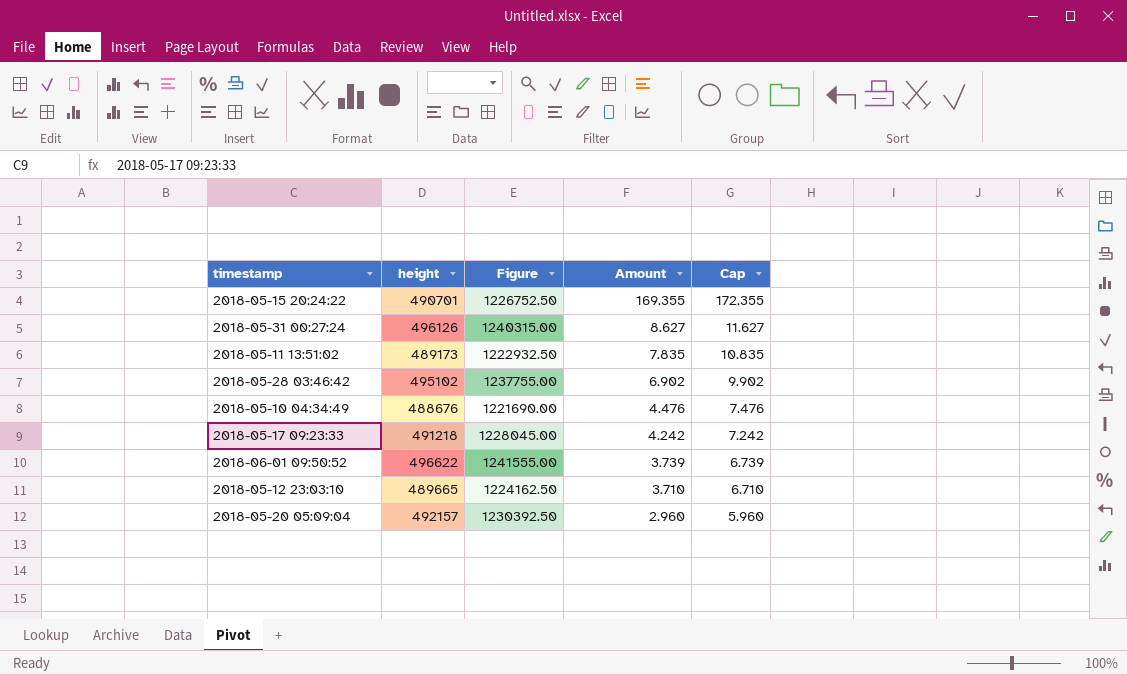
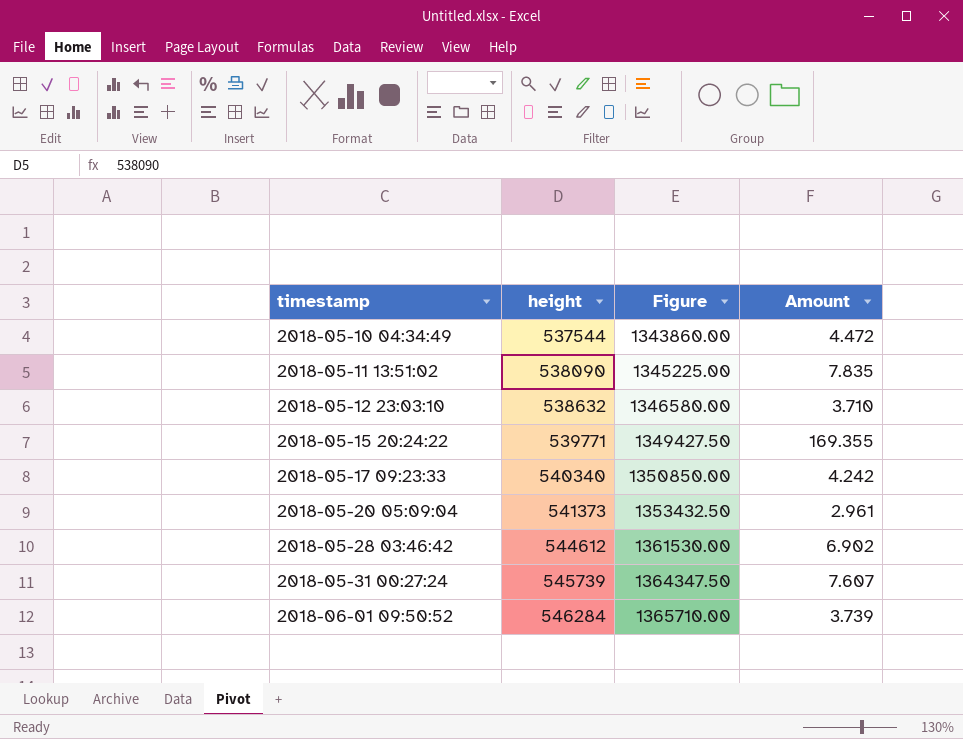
row order: Amount descending -> timestamp ascending
column Cap | formula: [Amount] + 3 -> none
2018-05-10 04:34:49 | height: 488676 -> 537544
2018-05-10 04:34:49 | Figure: 1221690.00 -> 1343860.00
2018-05-10 04:34:49 | Amount: 4.476 -> 4.472
2018-05-11 13:51:02 | height: 489173 -> 538090
2018-05-11 13:51:02 | Figure: 1222932.50 -> 1345225.00
2018-05-12 23:03:10 | height: 489665 -> 538632
2018-05-12 23:03:10 | Figure: 1224162.50 -> 1346580.00
2018-05-15 20:24:22 | height: 490701 -> 539771
2018-05-15 20:24:22 | Figure: 1226752.50 -> 1349427.50
2018-05-17 09:23:33 | height: 491218 -> 540340
2018-05-17 09:23:33 | Figure: 1228045.00 -> 1350850.00
2018-05-20 05:09:04 | height: 492157 -> 541373
2018-05-20 05:09:04 | Figure: 1230392.50 -> 1353432.50
2018-05-20 05:09:04 | Amount: 2.960 -> 2.961
2018-05-28 03:46:42 | height: 495102 -> 544612
2018-05-28 03:46:42 | Figure: 1237755.00 -> 1361530.00
2018-05-31 00:27:24 | height: 496126 -> 545739
2018-05-31 00:27:24 | Figure: 1240315.00 -> 1364347.50
2018-05-31 00:27:24 | Amount: 8.627 -> 7.607
2018-06-01 09:50:52 | height: 496622 -> 546284
2018-06-01 09:50:52 | Figure: 1241555.00 -> 1365710.00

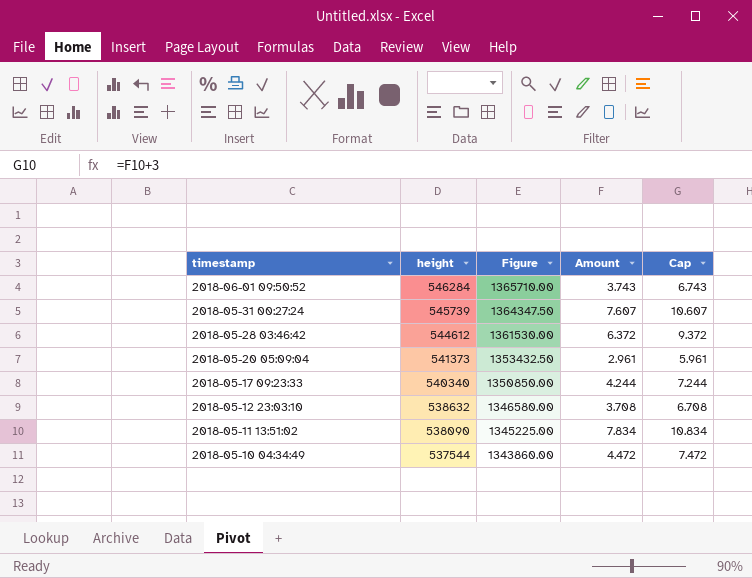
row order: timestamp ascending -> timestamp descending
column Cap | formula: none -> [Amount] + 3
row 2018-05-15 20:24:22: 539771 | 1349427.50 | 169.355 -> none
2018-06-01 09:50:52 | Amount: 3.739 -> 3.743
2018-05-28 03:46:42 | Amount: 6.902 -> 6.372
2018-05-17 09:23:33 | Amount: 4.242 -> 4.244
2018-05-12 23:03:10 | Amount: 3.710 -> 3.708
2018-05-11 13:51:02 | Amount: 7.835 -> 7.834

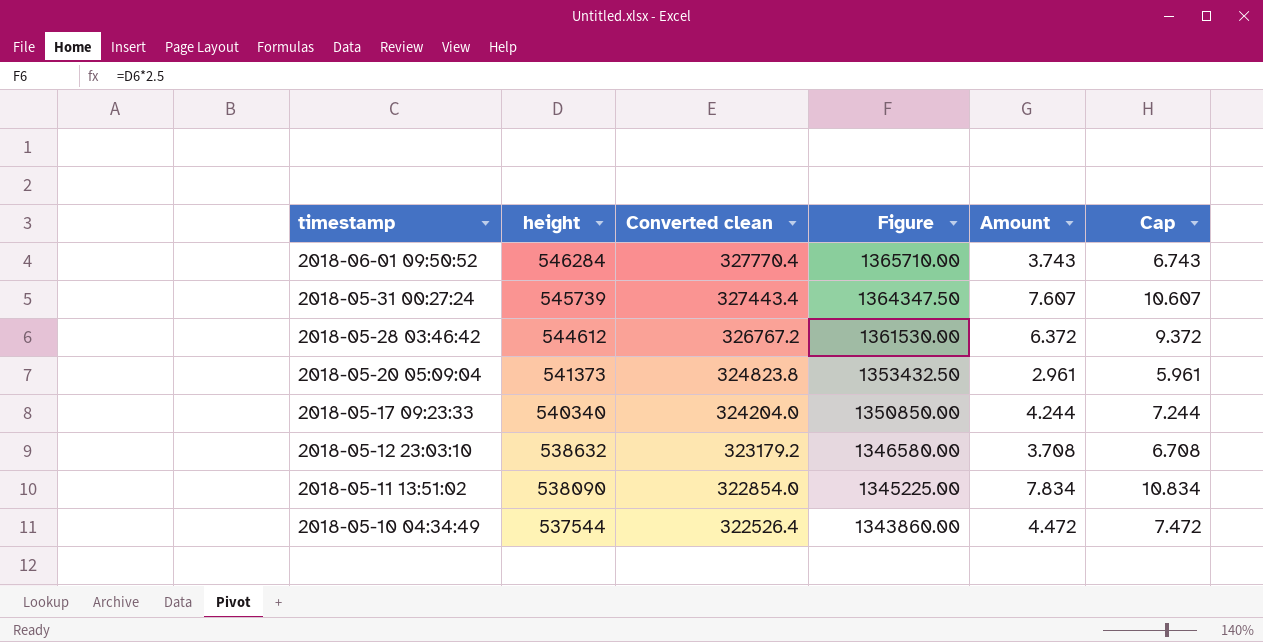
column Converted clean | formula: none -> [height] * 0.6

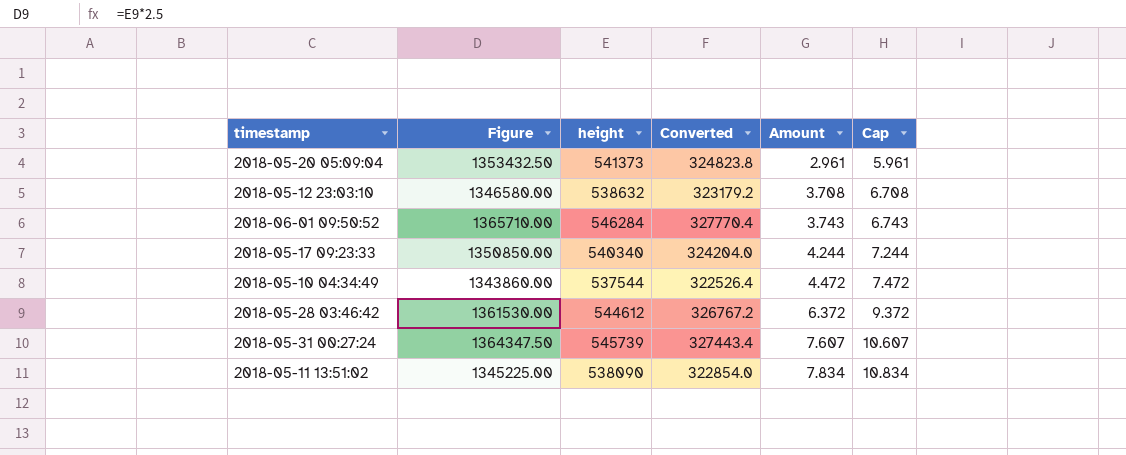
row order: timestamp descending -> Amount ascending
column Figure | position: 4 -> 2
column name: Converted clean -> Converted

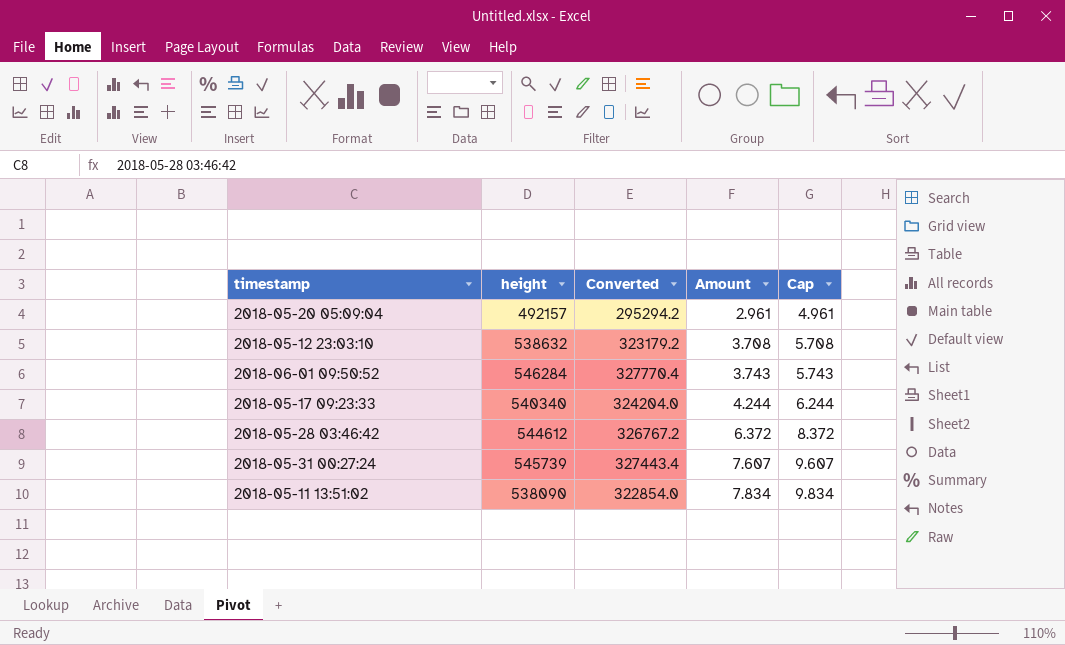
column Figure | formula: [height] * 2.5 -> none
column Cap | formula: [Amount] + 3 -> [Amount] + 2
row 2018-05-10 04:34:49: 1343860.00 | 537544 | 322526.4 | 4.472 | 7.472 -> none
2018-05-20 05:09:04 | height: 541373 -> 492157
2018-05-20 05:09:04 | Converted: 324823.8 -> 295294.2

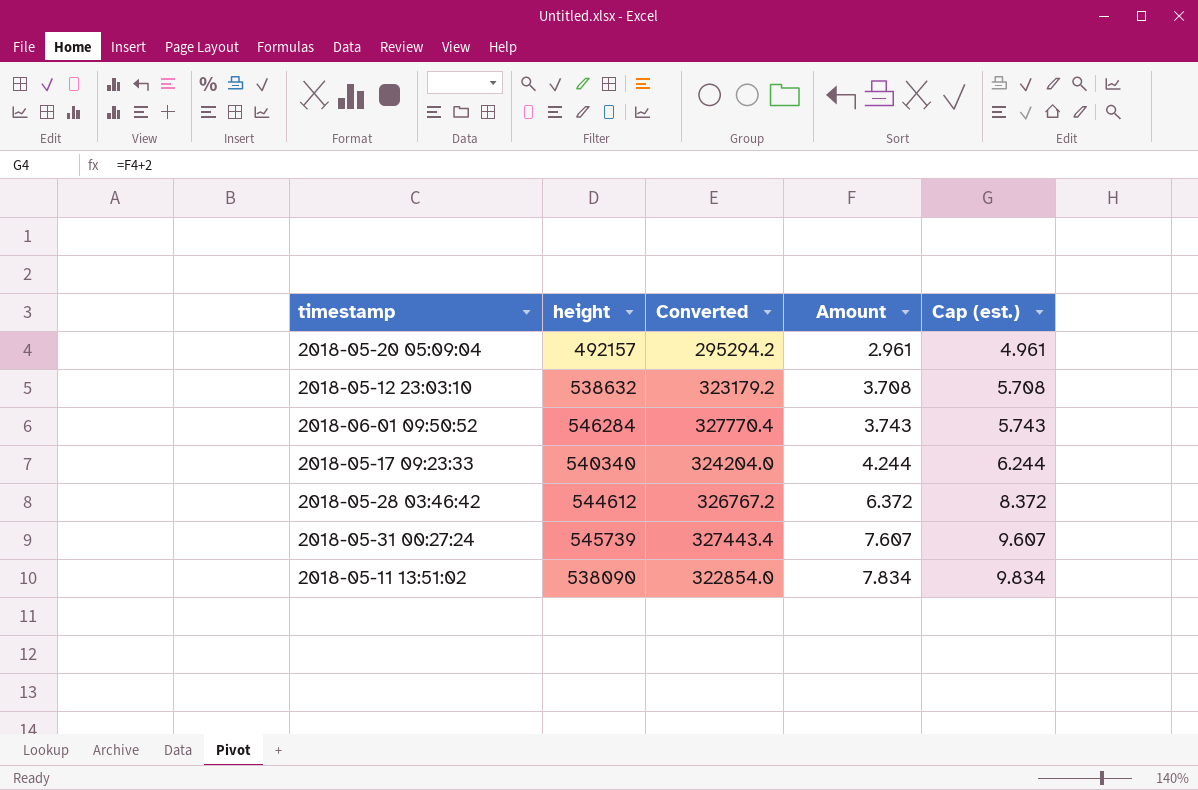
column name: Cap -> Cap (est.)

